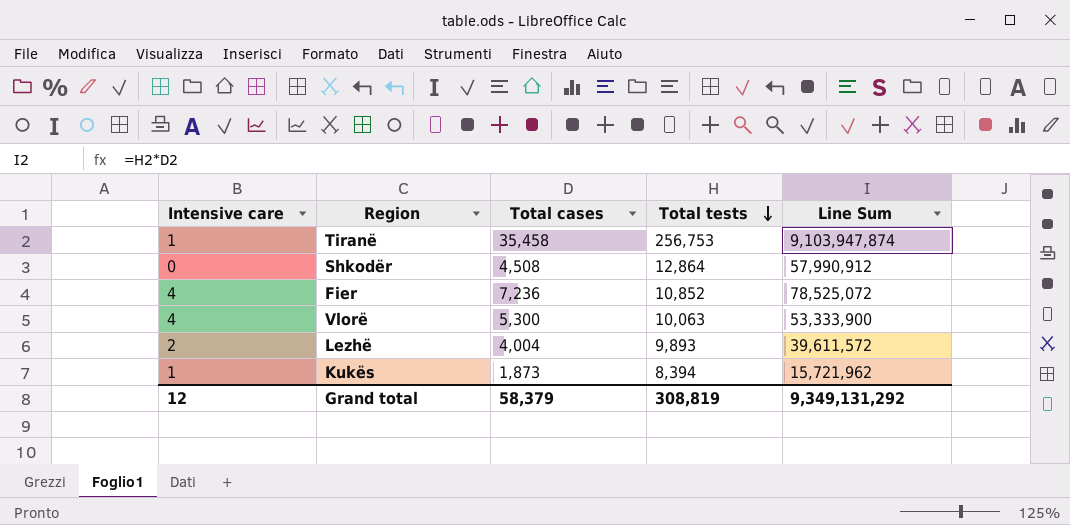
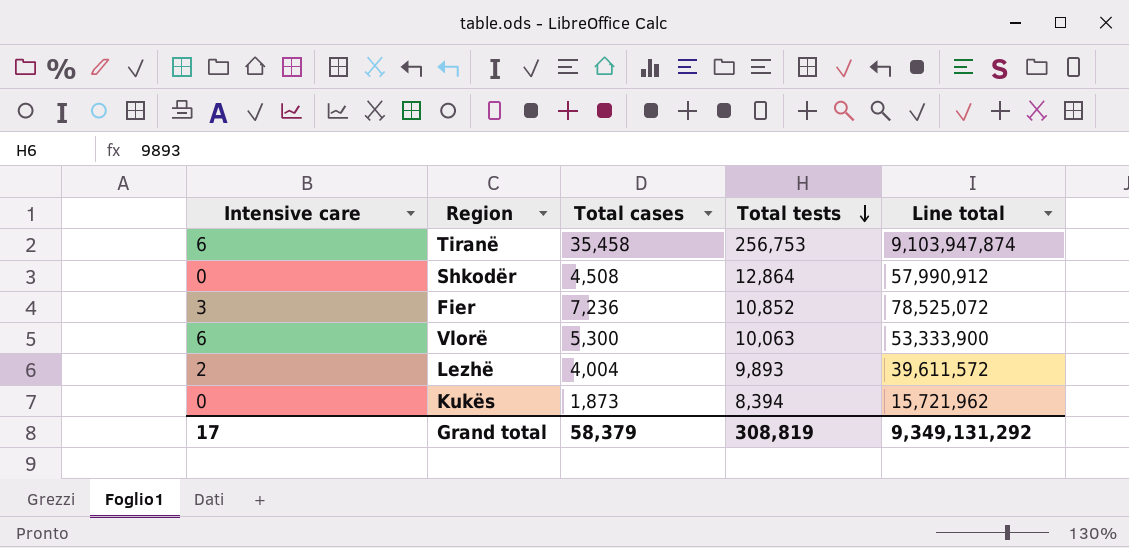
column name: Line Sum -> Line total
Tiranë | Intensive care: 1 -> 6
Fier | Intensive care: 4 -> 3
Vlorë | Intensive care: 4 -> 6
Kukës | Intensive care: 1 -> 0
Grand total | Intensive care: 12 -> 17

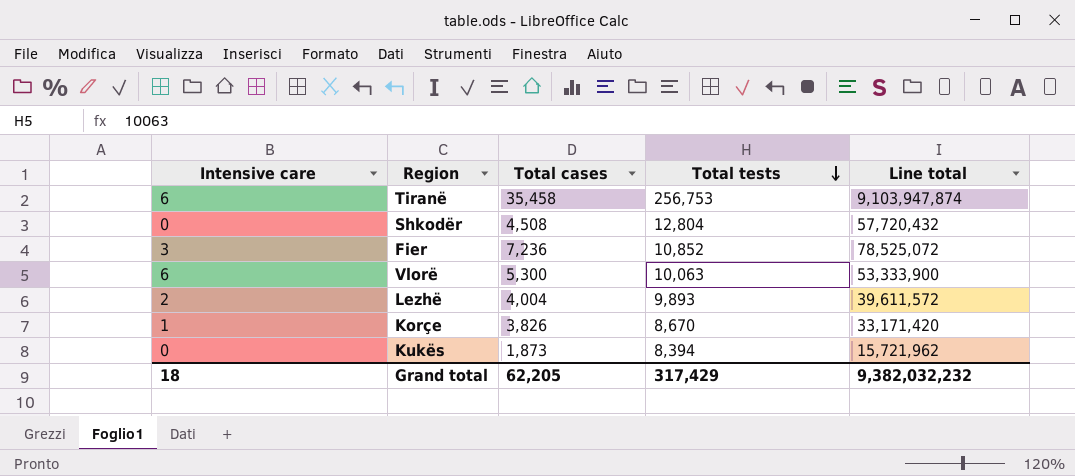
Shkodër | Total tests: 12,864 -> 12,804
Shkodër | Line total: 57,990,912 -> 57,720,432
row Korçe: none -> 1 | 3,826 | 8,670 | 33,171,420
Grand total | Intensive care: 17 -> 18
Grand total | Total cases: 58,379 -> 62,205
Grand total | Total tests: 308,819 -> 317,429
Grand total | Line total: 9,349,131,292 -> 9,382,032,232

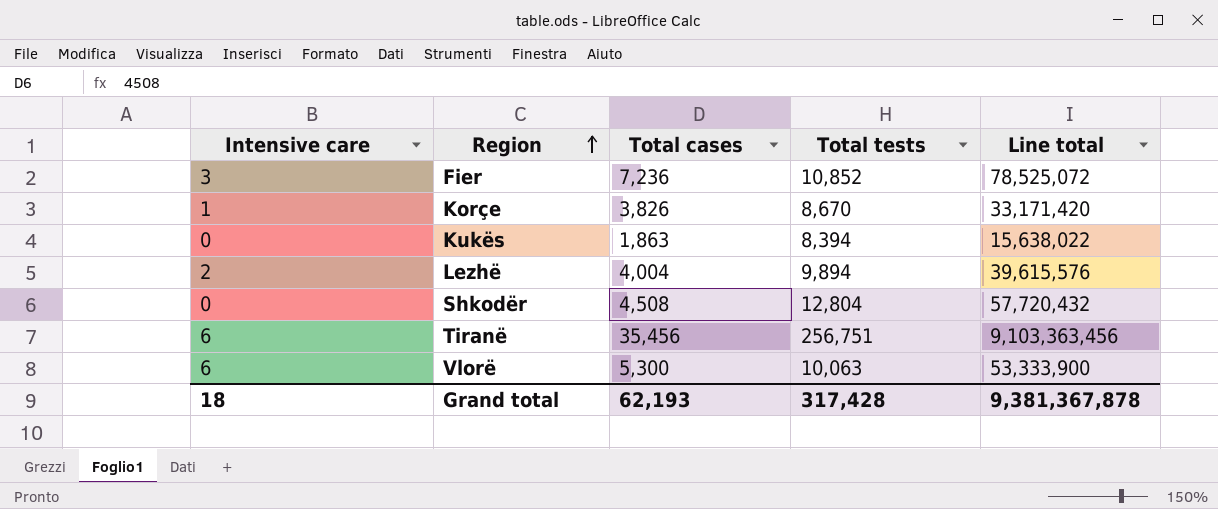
row order: Total tests descending -> Region ascending
Kukës | Total cases: 1,873 -> 1,863
Kukës | Line total: 15,721,962 -> 15,638,022
Lezhë | Total tests: 9,893 -> 9,894
Lezhë | Line total: 39,611,572 -> 39,615,576
Tiranë | Total cases: 35,458 -> 35,456
Tiranë | Total tests: 256,753 -> 256,751
Tiranë | Line total: 9,103,947,874 -> 9,103,363,456
Grand total | Total cases: 62,205 -> 62,193
Grand total | Total tests: 317,429 -> 317,428
Grand total | Line total: 9,382,032,232 -> 9,381,367,878

